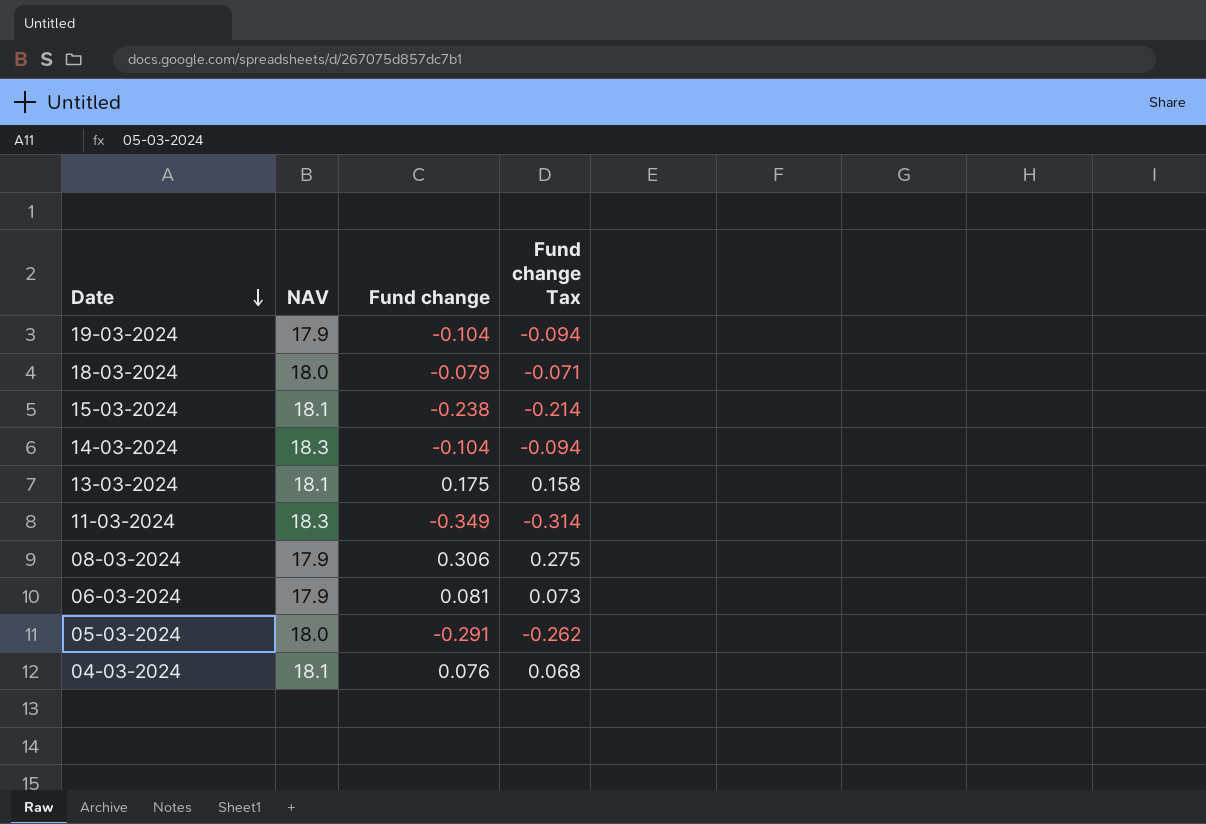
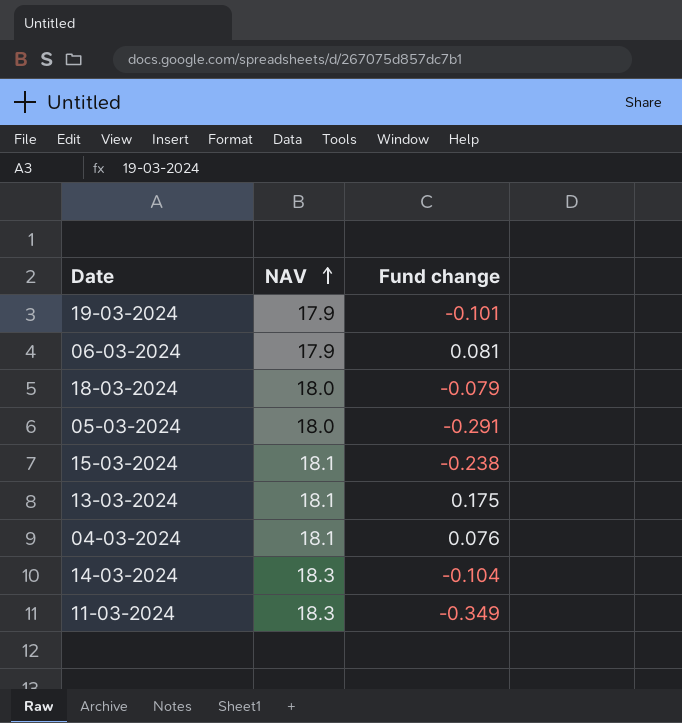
row order: Date descending -> NAV ascending
column Fund change Tax | formula: [Fund change] * 0.9 -> none
row 08-03-2024: 17.9 | 0.306 | 0.275 -> none
19-03-2024 | Fund change: -0.104 -> -0.101

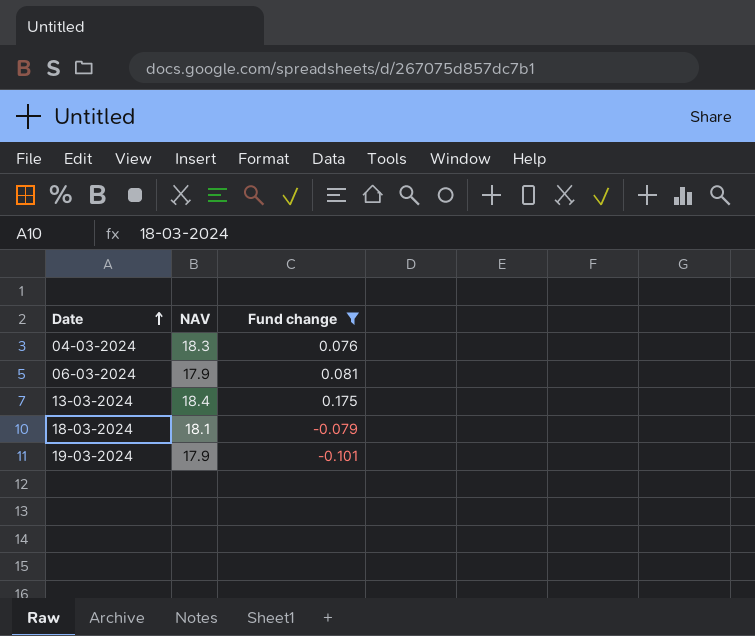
filter: none -> Fund change >= -0.101
row order: NAV ascending -> Date ascending
04-03-2024 | NAV: 18.1 -> 18.3
13-03-2024 | NAV: 18.1 -> 18.4
18-03-2024 | NAV: 18.0 -> 18.1

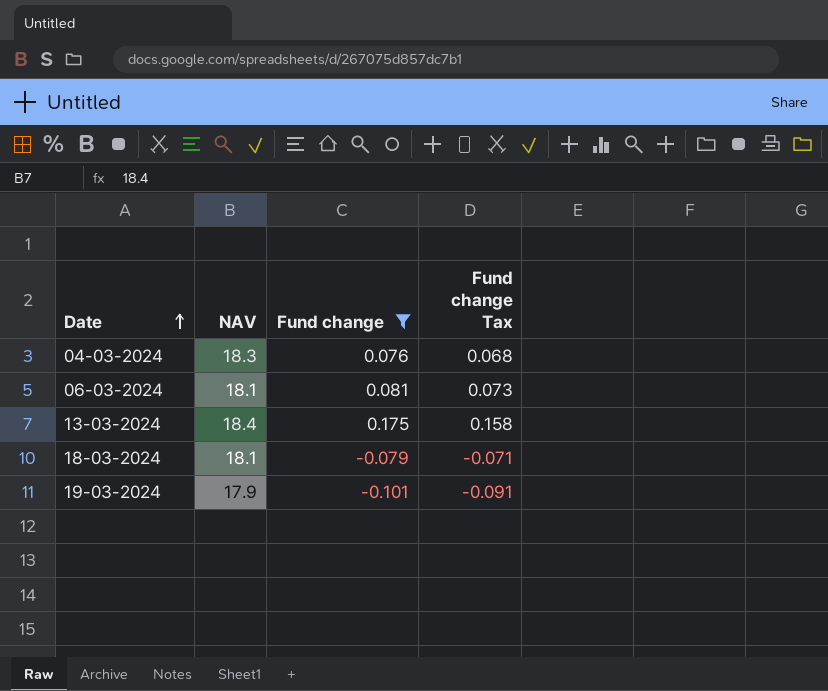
column Fund change Tax | formula: none -> [Fund change] * 0.9
06-03-2024 | NAV: 17.9 -> 18.1

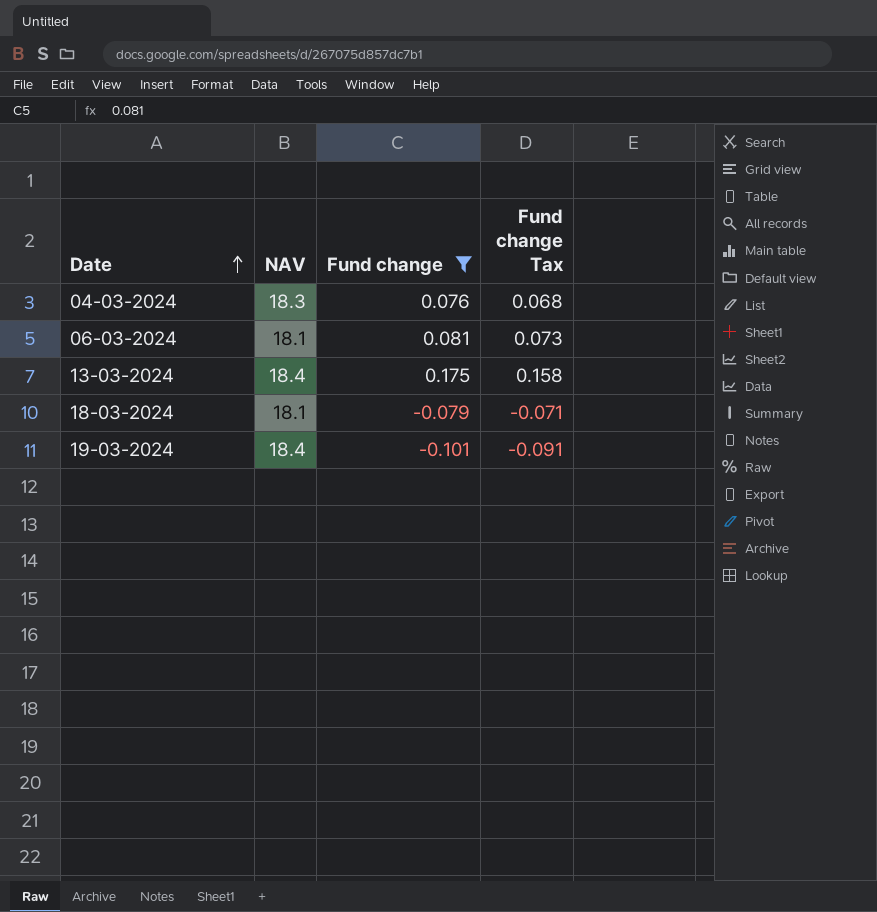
19-03-2024 | NAV: 17.9 -> 18.4

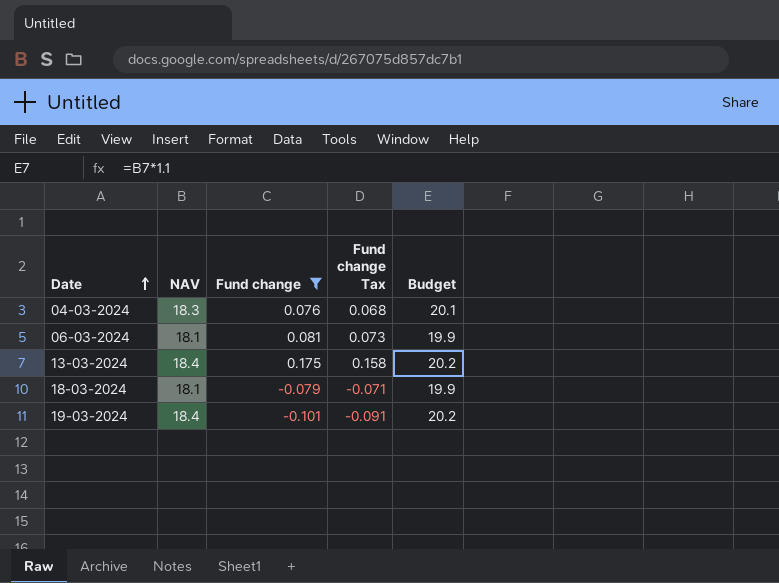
column Budget | formula: none -> [NAV] * 1.1

